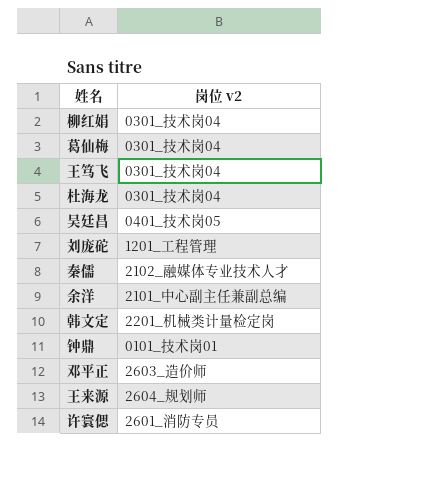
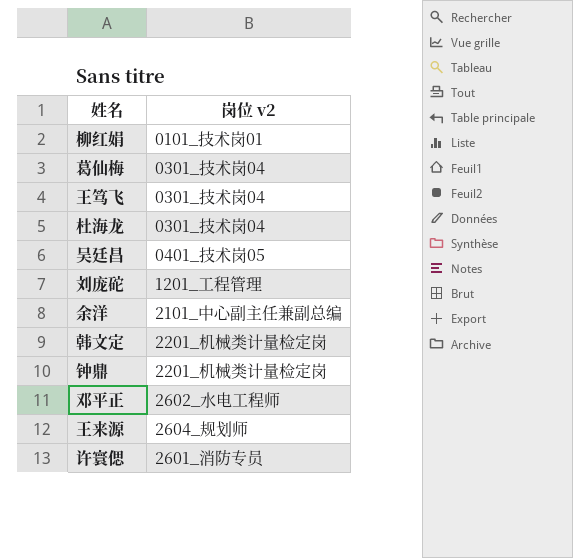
row 秦儒: 2102_融媒体专业技术人才 -> none
柳红娟 | 岗位 v2: 0301_技术岗04 -> 0101_技术岗01
钟鼎 | 岗位 v2: 0101_技术岗01 -> 2201_机械类计量检定岗
邓平正 | 岗位 v2: 2603_造价师 -> 2602_水电工程师

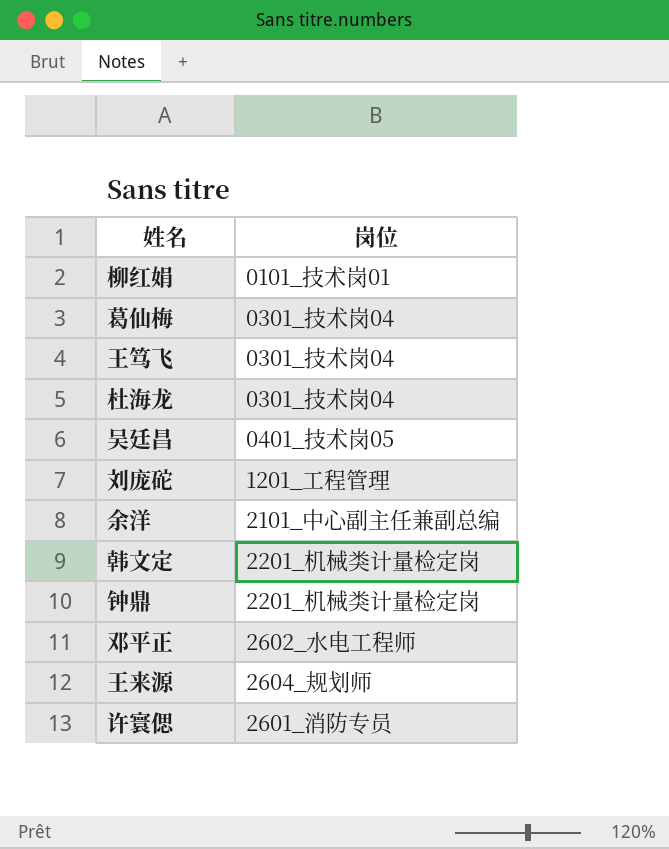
column name: 岗位 v2 -> 岗位

